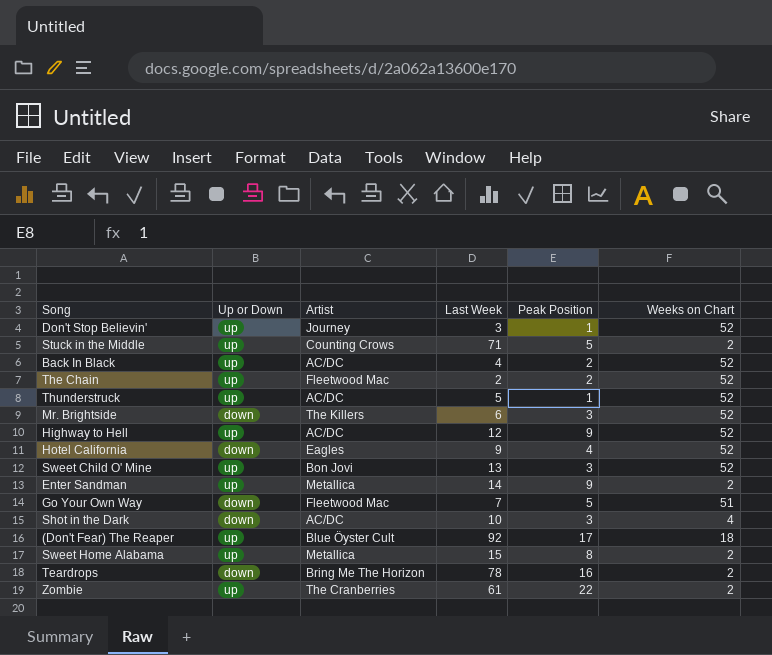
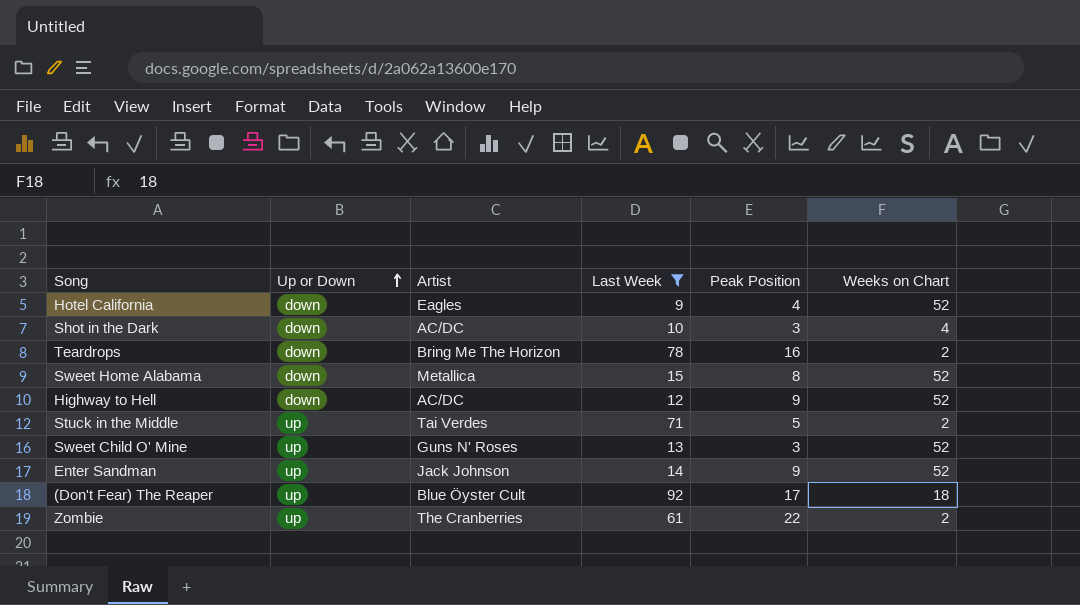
filter: none -> Last Week >= 9
row order: none -> Up or Down ascending
Sweet Home Alabama | Up or Down: up -> down
Sweet Home Alabama | Weeks on Chart: 2 -> 52
Highway to Hell | Up or Down: up -> down
Stuck in the Middle | Artist: Counting Crows -> Tai Verdes
Sweet Child O' Mine | Artist: Bon Jovi -> Guns N' Roses
Enter Sandman | Artist: Metallica -> Jack Johnson
Enter Sandman | Weeks on Chart: 2 -> 52

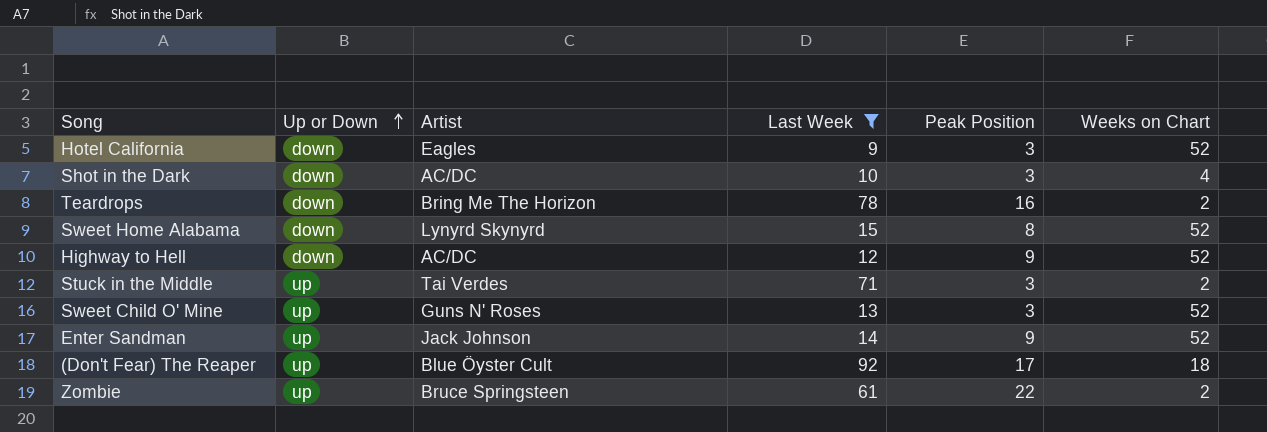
Hotel California | Peak Position: 4 -> 3
Sweet Home Alabama | Artist: Metallica -> Lynyrd Skynyrd
Stuck in the Middle | Peak Position: 5 -> 3
Zombie | Artist: The Cranberries -> Bruce Springsteen

